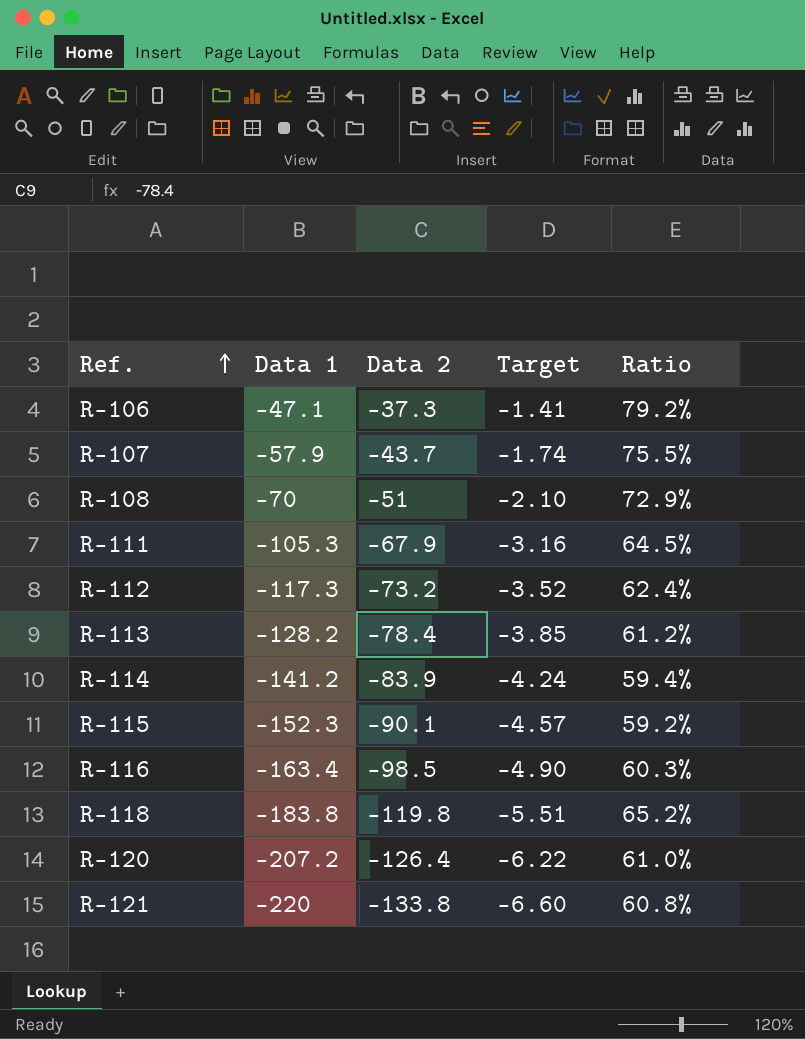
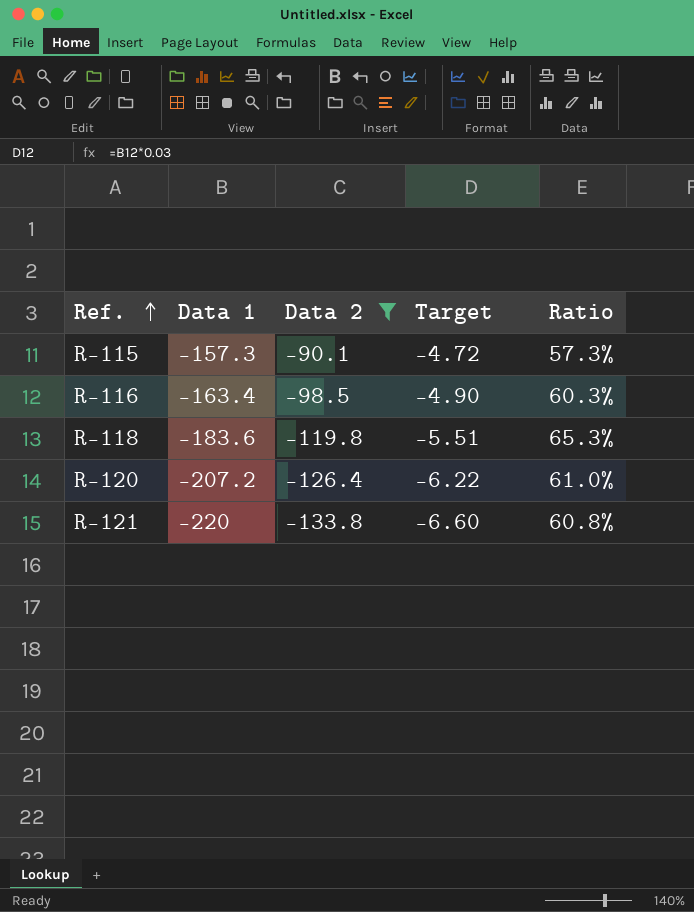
filter: none -> Data 2 <= -90.1
R-115 | Data 1: -152.3 -> -157.3
R-115 | Target: -4.57 -> -4.72
R-115 | Ratio: 59.2% -> 57.3%
R-118 | Data 1: -183.8 -> -183.6
R-118 | Ratio: 65.2% -> 65.3%

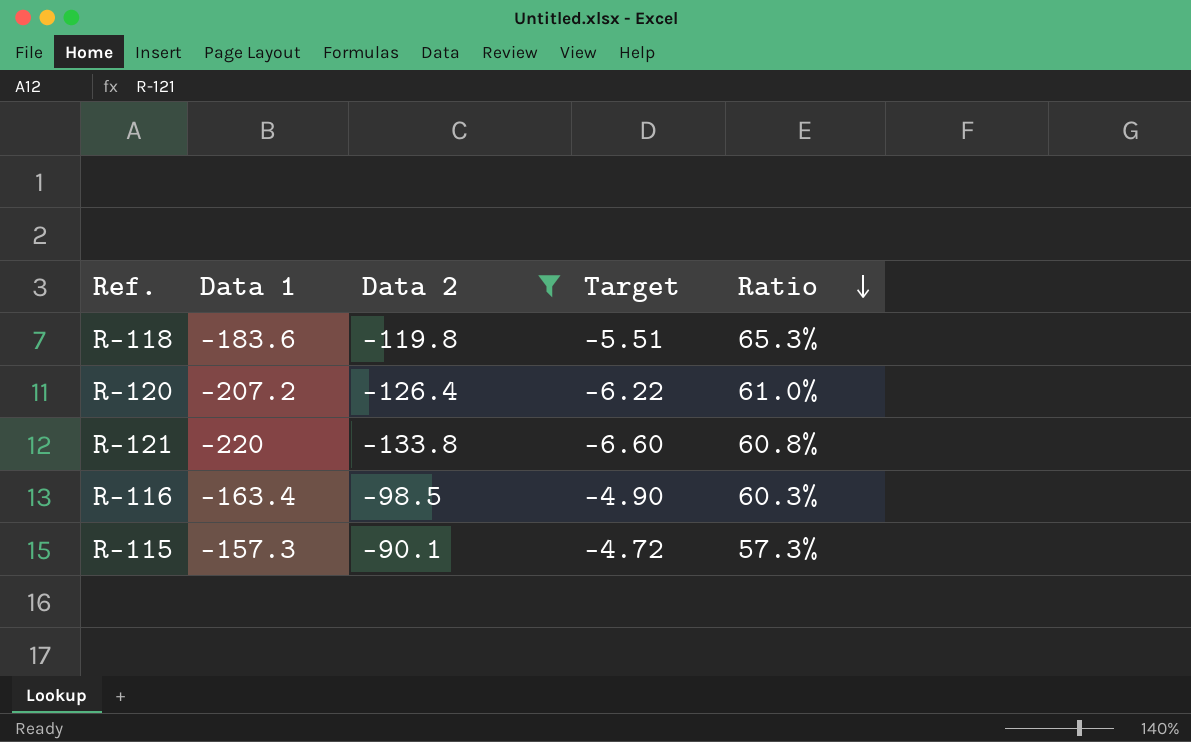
row order: Ref. ascending -> Ratio descending

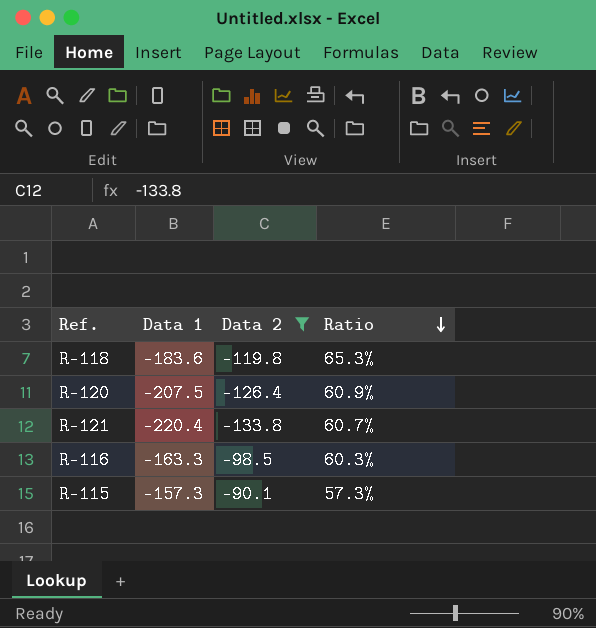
column Target | formula: [Data 1] * 0.03 -> none
R-120 | Data 1: -207.2 -> -207.5
R-120 | Ratio: 61.0% -> 60.9%
R-121 | Data 1: -220 -> -220.4
R-121 | Ratio: 60.8% -> 60.7%
R-116 | Data 1: -163.4 -> -163.3

